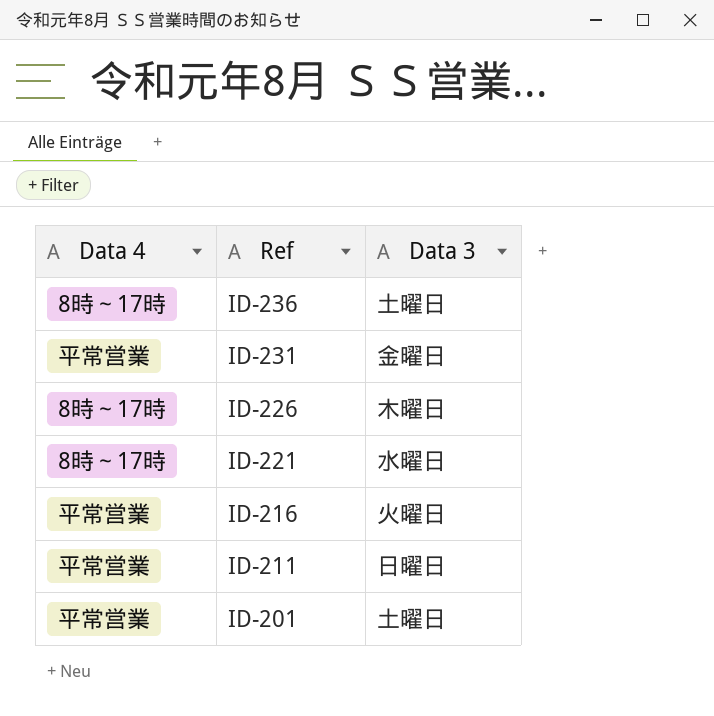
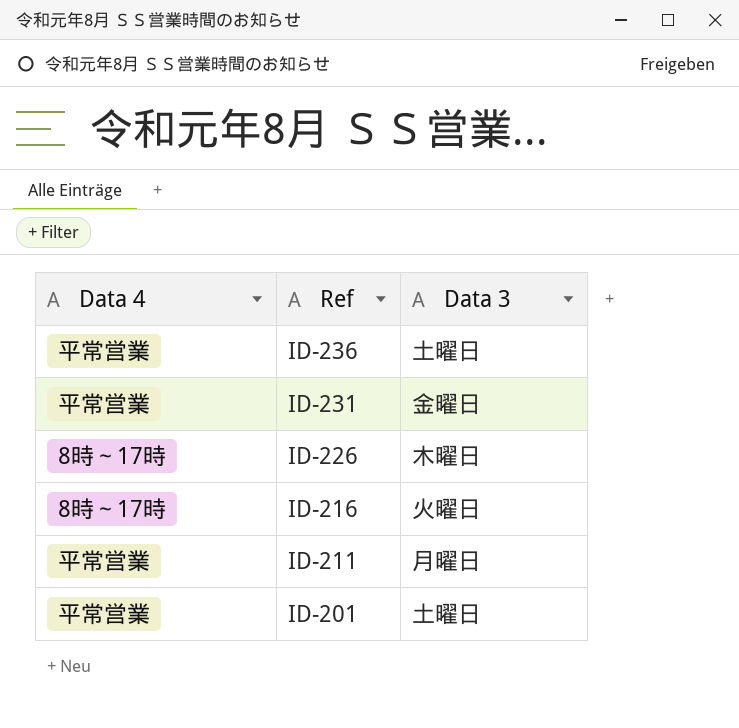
row ID-221: 8時～17時 | 水曜日 -> none
ID-236 | Data 4: 8時～17時 -> 平常営業
ID-216 | Data 4: 平常営業 -> 8時～17時
ID-211 | Data 3: 日曜日 -> 月曜日

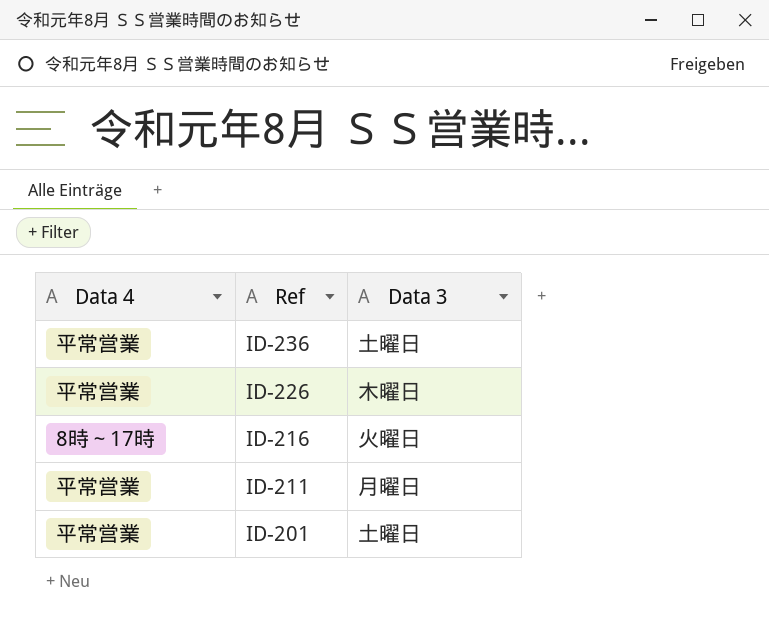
row ID-231: 平常営業 | 金曜日 -> none
ID-226 | Data 4: 8時～17時 -> 平常営業

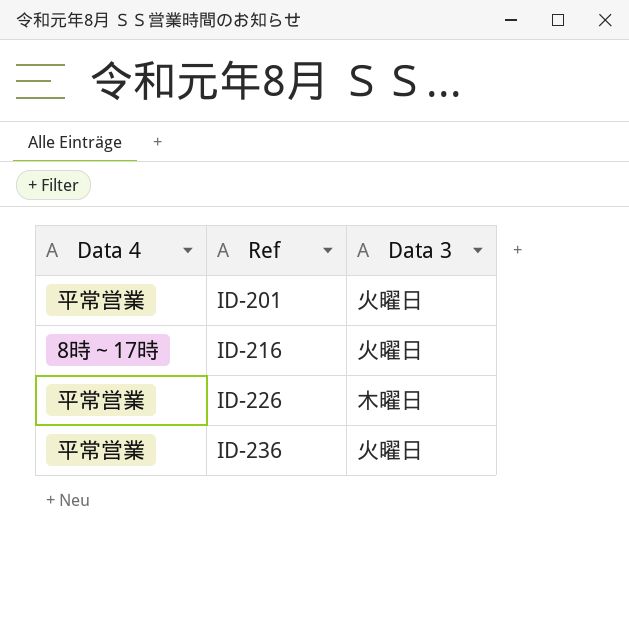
row order: Ref descending -> Ref ascending
row ID-211: 平常営業 | 月曜日 -> none
ID-201 | Data 3: 土曜日 -> 火曜日
ID-236 | Data 3: 土曜日 -> 火曜日

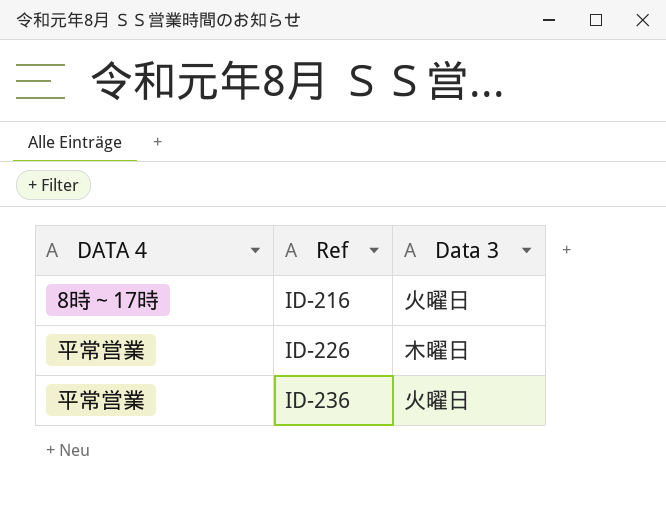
column name: Data 4 -> DATA 4
row ID-201: 平常営業 | 火曜日 -> none

